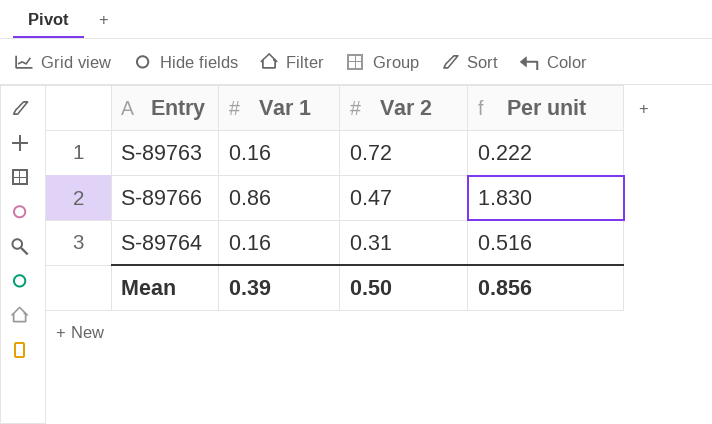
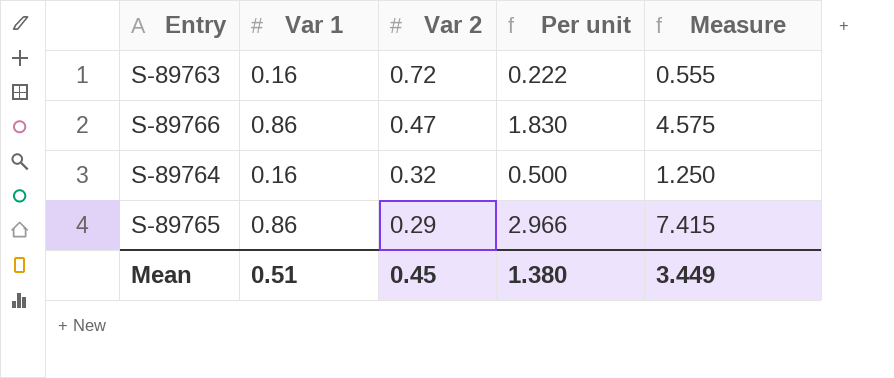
column Measure | formula: none -> [Per unit] * 2.5
S-89764 | Var 2: 0.31 -> 0.32
S-89764 | Per unit: 0.516 -> 0.500
row S-89765: none -> 0.86 | 0.29 | 2.966 | 7.415
Mean | Var 1: 0.39 -> 0.51
Mean | Var 2: 0.50 -> 0.45
Mean | Per unit: 0.856 -> 1.380

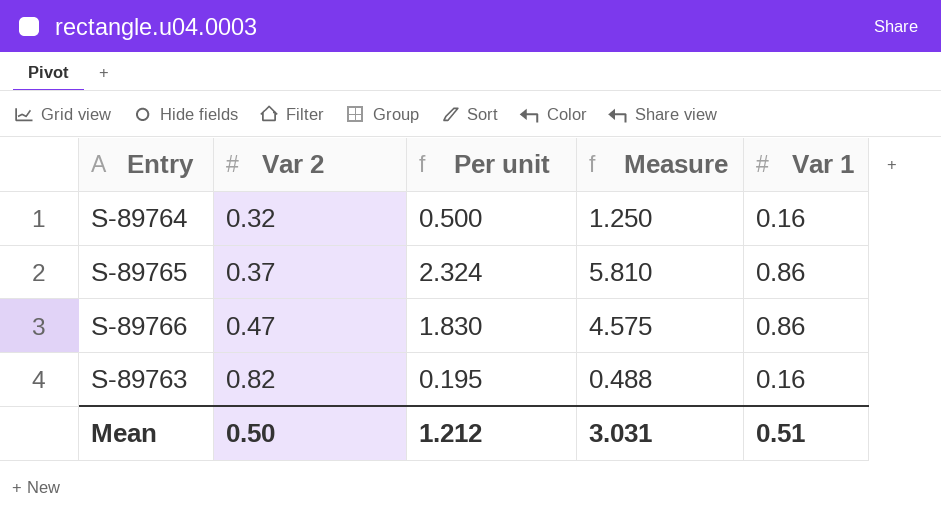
row order: Var 2 descending -> Var 2 ascending
column Var 1 | position: 2 -> 5
S-89765 | Var 2: 0.29 -> 0.37
S-89765 | Per unit: 2.966 -> 2.324
S-89765 | Measure: 7.415 -> 5.810
S-89763 | Var 2: 0.72 -> 0.82
S-89763 | Per unit: 0.222 -> 0.195
S-89763 | Measure: 0.555 -> 0.488
Mean | Var 2: 0.45 -> 0.50
Mean | Per unit: 1.380 -> 1.212
Mean | Measure: 3.449 -> 3.031

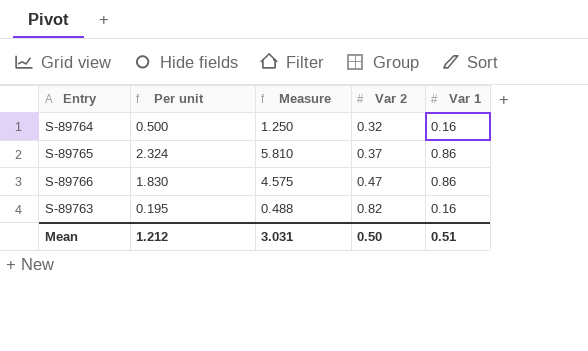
column Var 2 | position: 2 -> 4

